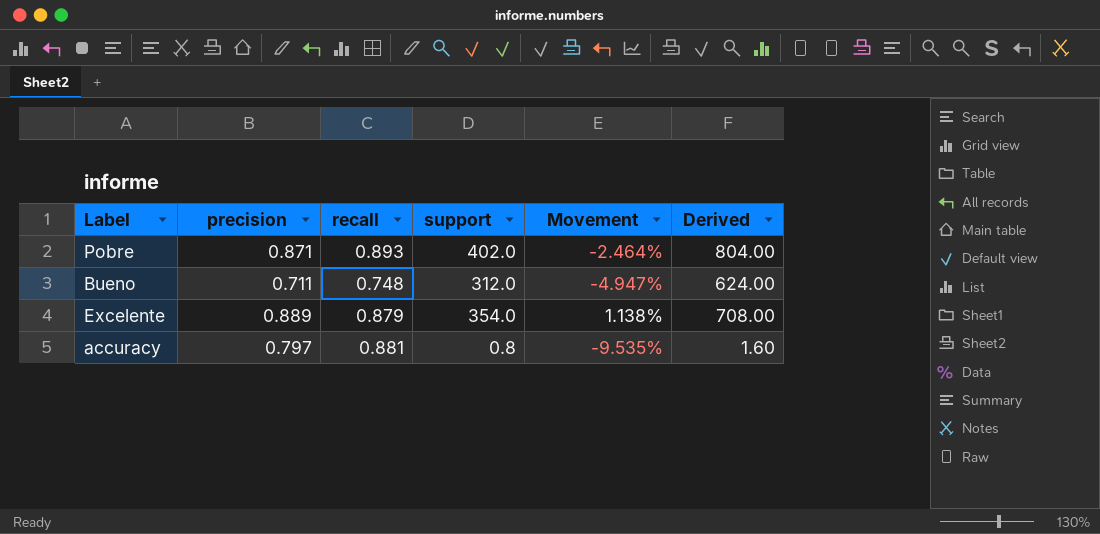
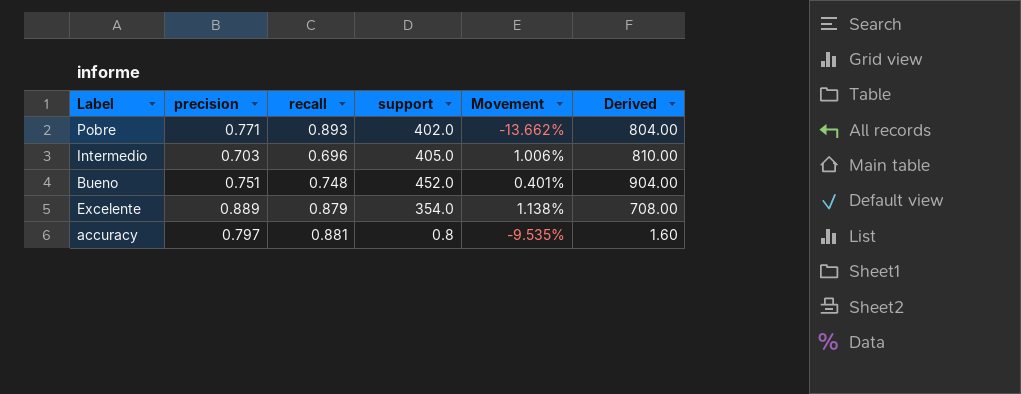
Pobre | precision: 0.871 -> 0.771
Pobre | Movement: -2.464% -> -13.662%
row Intermedio: none -> 0.703 | 0.696 | 405.0 | 1.006% | 810.00
Bueno | precision: 0.711 -> 0.751
Bueno | support: 312.0 -> 452.0
Bueno | Movement: -4.947% -> 0.401%
Bueno | Derived: 624.00 -> 904.00

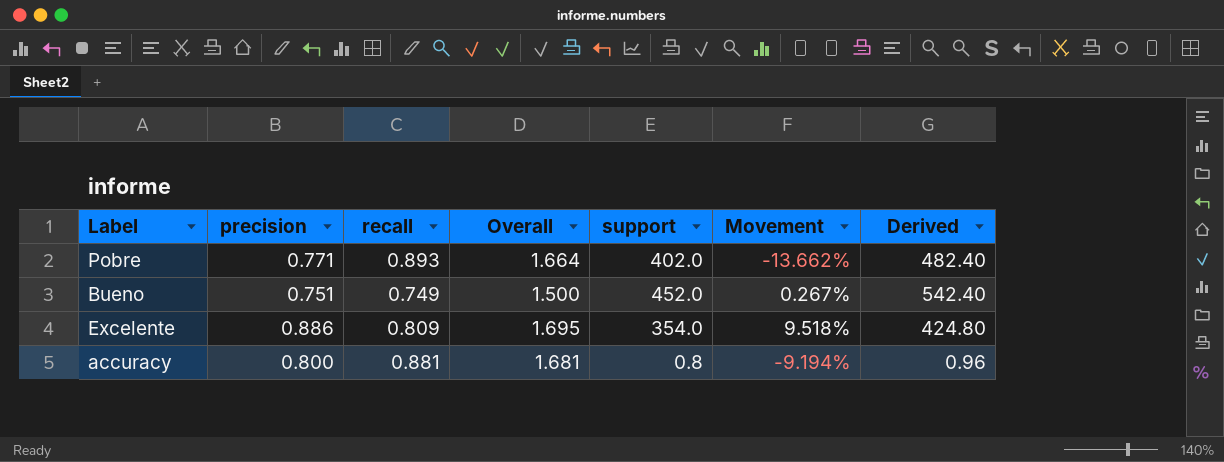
column Overall | formula: none -> [precision] + [recall]
column Derived | formula: [support] * 2 -> [support] * 1.2
row Intermedio: 0.703 | 0.696 | 405.0 | 1.006% | 810.00 -> none
Bueno | recall: 0.748 -> 0.749
Bueno | Movement: 0.401% -> 0.267%
Excelente | precision: 0.889 -> 0.886
Excelente | recall: 0.879 -> 0.809
Excelente | Movement: 1.138% -> 9.518%
accuracy | precision: 0.797 -> 0.800
accuracy | Movement: -9.535% -> -9.194%

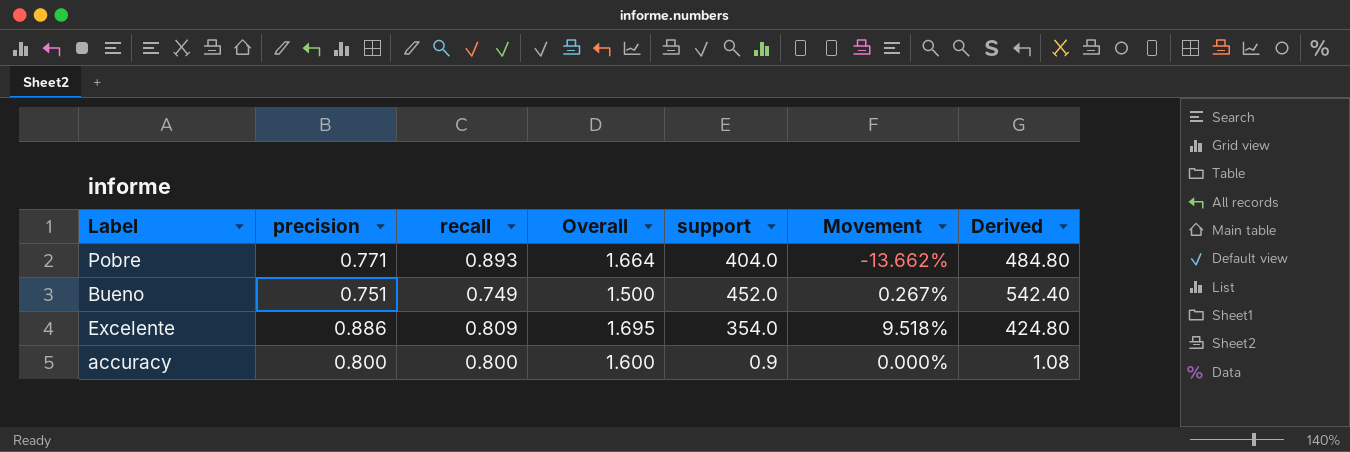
Pobre | support: 402.0 -> 404.0
Pobre | Derived: 482.40 -> 484.80
accuracy | recall: 0.881 -> 0.800
accuracy | Overall: 1.681 -> 1.600
accuracy | support: 0.8 -> 0.9
accuracy | Movement: -9.194% -> 0.000%
accuracy | Derived: 0.96 -> 1.08

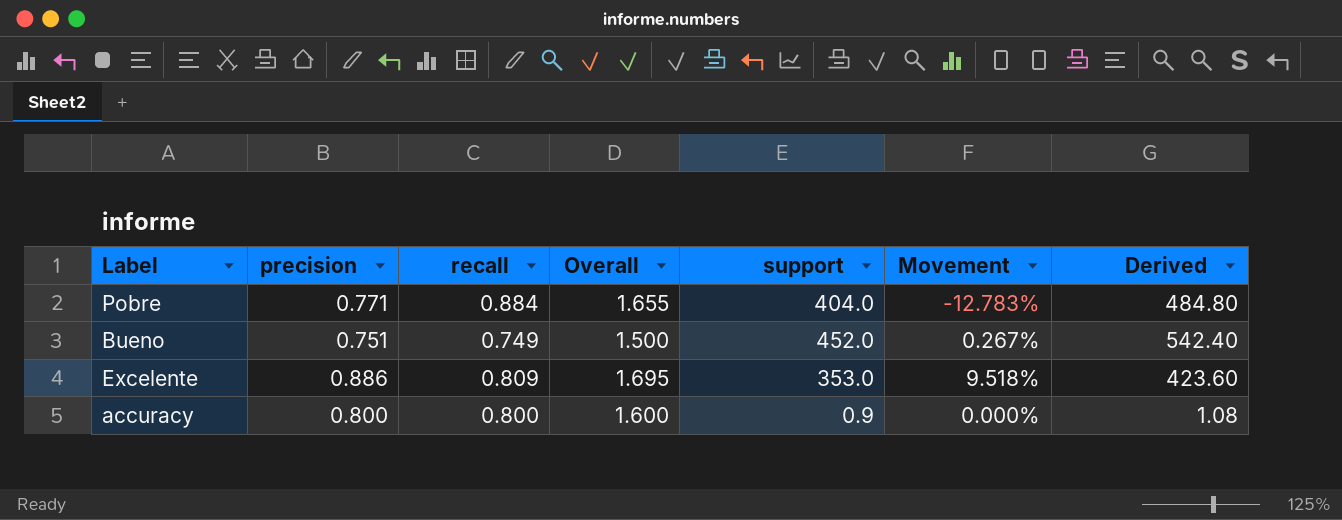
Pobre | recall: 0.893 -> 0.884
Pobre | Overall: 1.664 -> 1.655
Pobre | Movement: -13.662% -> -12.783%
Excelente | support: 354.0 -> 353.0
Excelente | Derived: 424.80 -> 423.60

